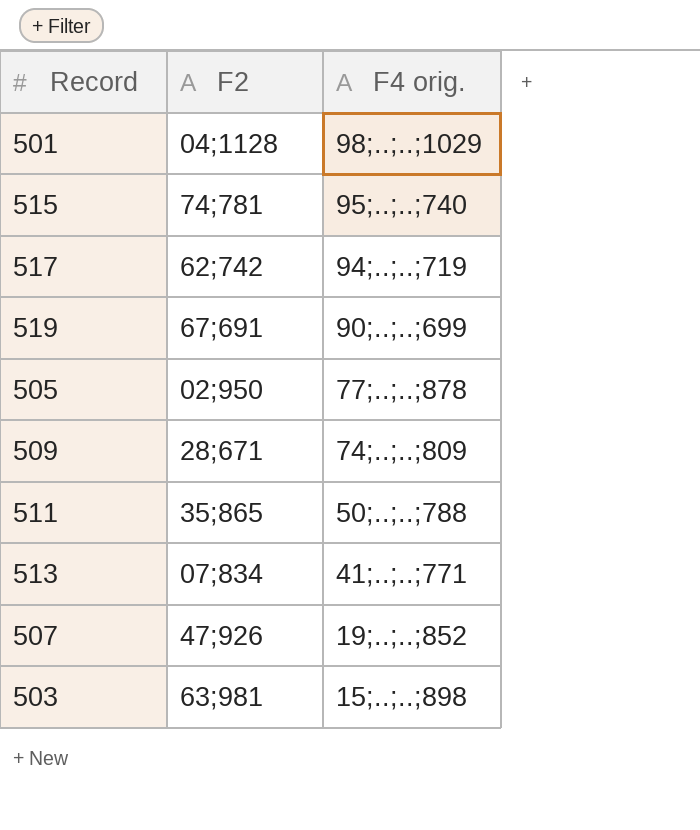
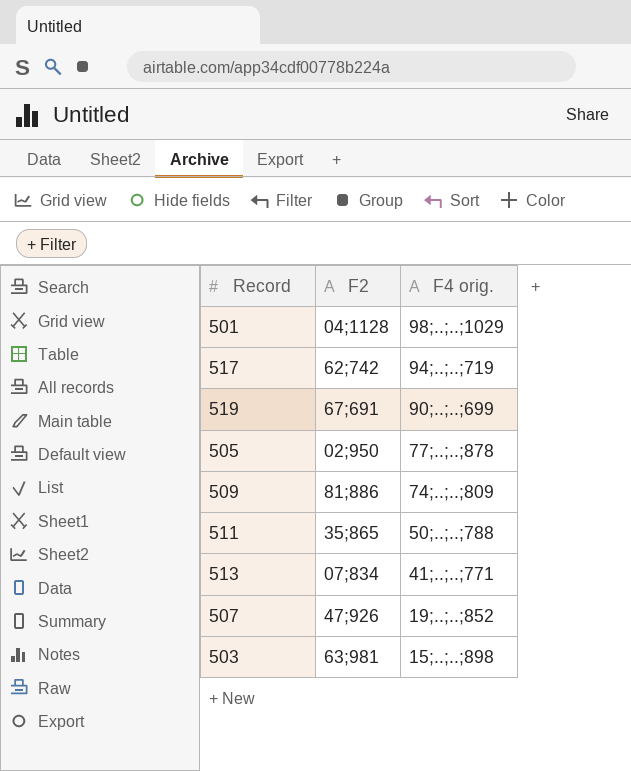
row 515: 74;781 | 95;..;..;740 -> none
509 | F2: 28;671 -> 81;886

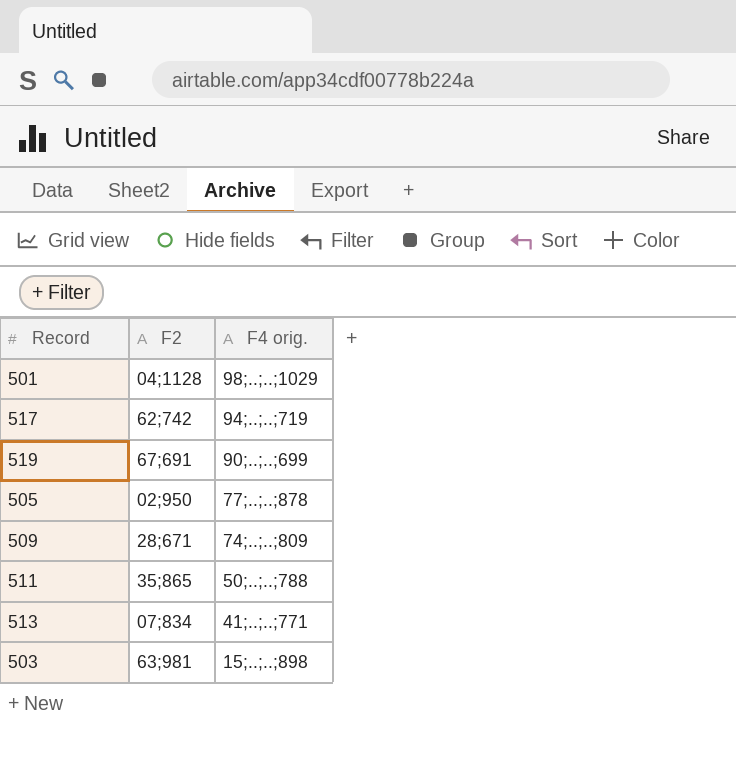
row 507: 47;926 | 19;..;..;852 -> none
509 | F2: 81;886 -> 28;671

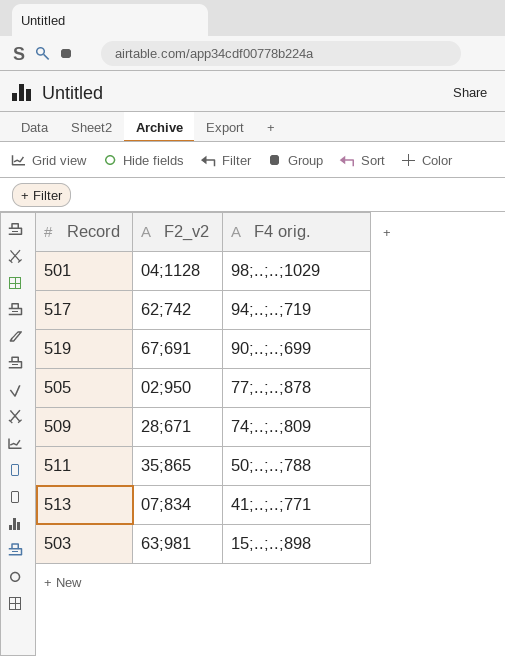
column name: F2 -> F2_v2

